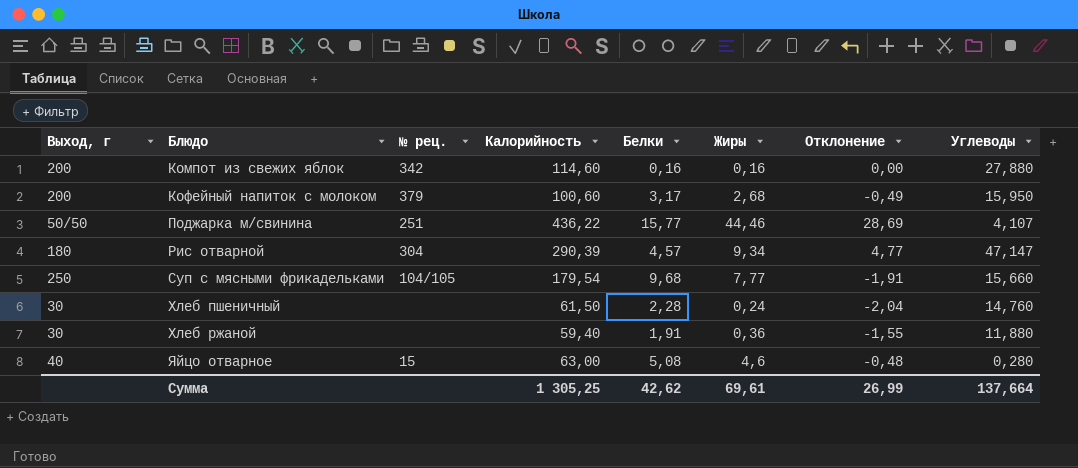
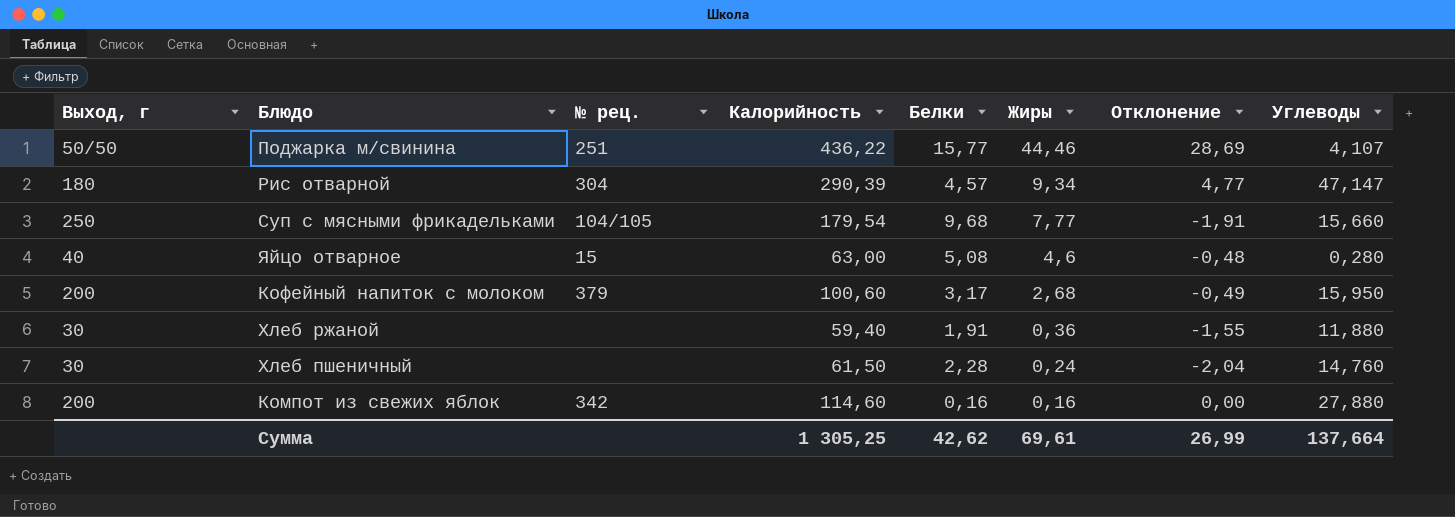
row order: Блюдо ascending -> Жиры descending

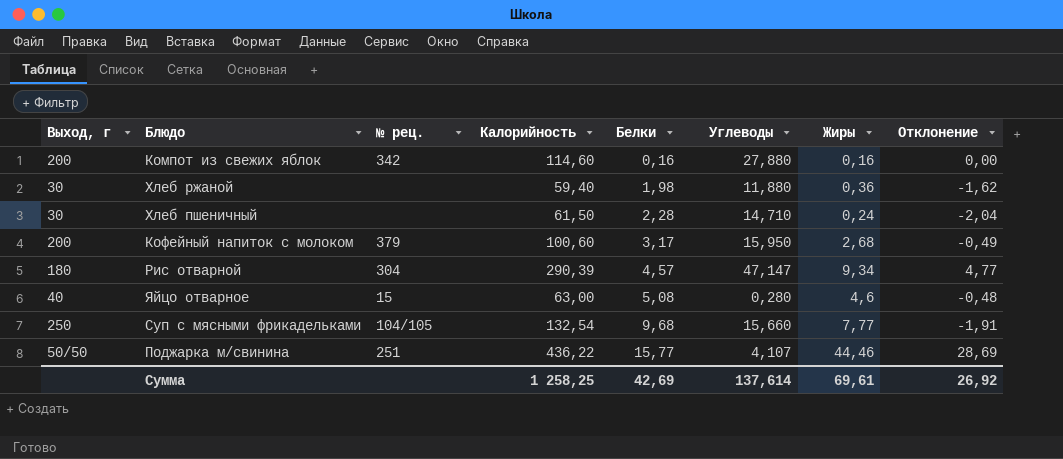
row order: Жиры descending -> Белки ascending
column Углеводы | position: 8 -> 6
Хлеб ржаной | Белки: 1,91 -> 1,98
Хлеб ржаной | Отклонение: -1,55 -> -1,62
Хлеб пшеничный | Углеводы: 14,760 -> 14,710
Суп с мясными фрикадельками | Калорийность: 179,54 -> 132,54
Сумма | Калорийность: 1 305,25 -> 1 258,25
Сумма | Белки: 42,62 -> 42,69
Сумма | Углеводы: 137,664 -> 137,614
Сумма | Отклонение: 26,99 -> 26,92

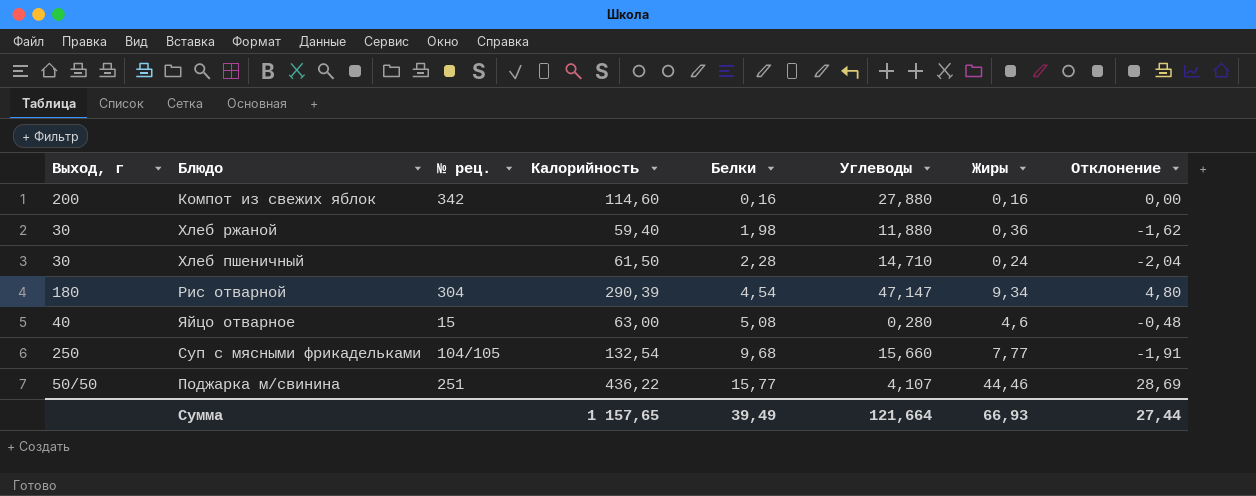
row Кофейный напиток с молоком: 200 | 379 | 100,60 | 3,17 | 15,950 | 2,68 | -0,49 -> none
Рис отварной | Белки: 4,57 -> 4,54
Рис отварной | Отклонение: 4,77 -> 4,80
Сумма | Калорийность: 1 258,25 -> 1 157,65
Сумма | Белки: 42,69 -> 39,49
Сумма | Углеводы: 137,614 -> 121,664
Сумма | Жиры: 69,61 -> 66,93
Сумма | Отклонение: 26,92 -> 27,44

